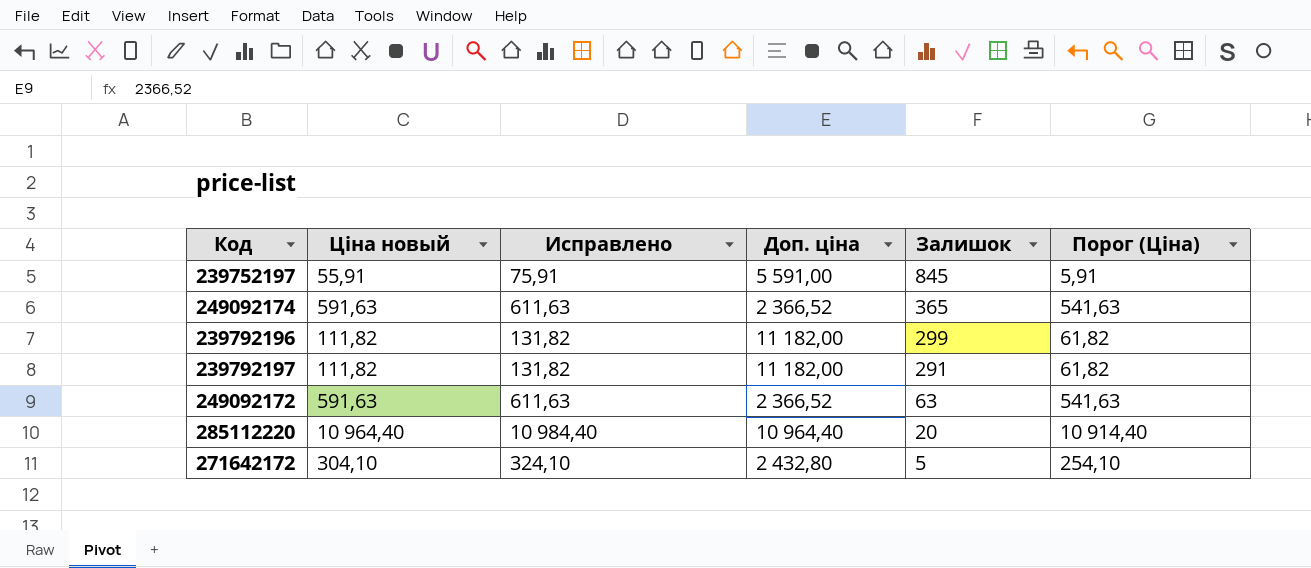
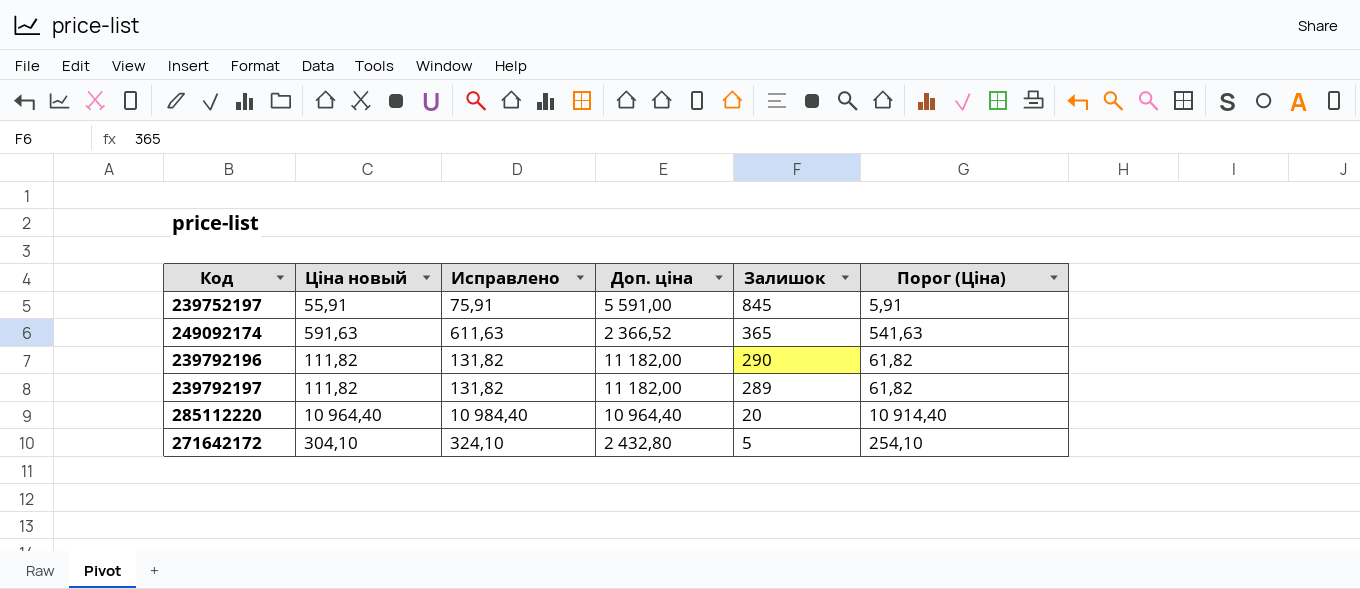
row 249092172: 591,63 | 611,63 | 2 366,52 | 63 | 541,63 -> none
239792196 | Залишок: 299 -> 290
239792197 | Залишок: 291 -> 289

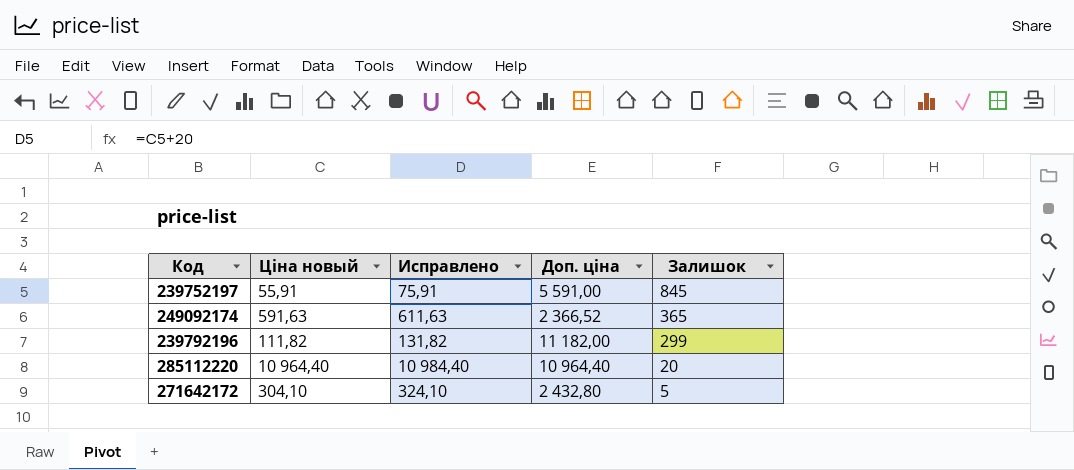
column Порог (Ціна) | formula: [Ціна новый] - 50 -> none
row 239792197: 111,82 | 131,82 | 11 182,00 | 289 | 61,82 -> none
239792196 | Залишок: 290 -> 299

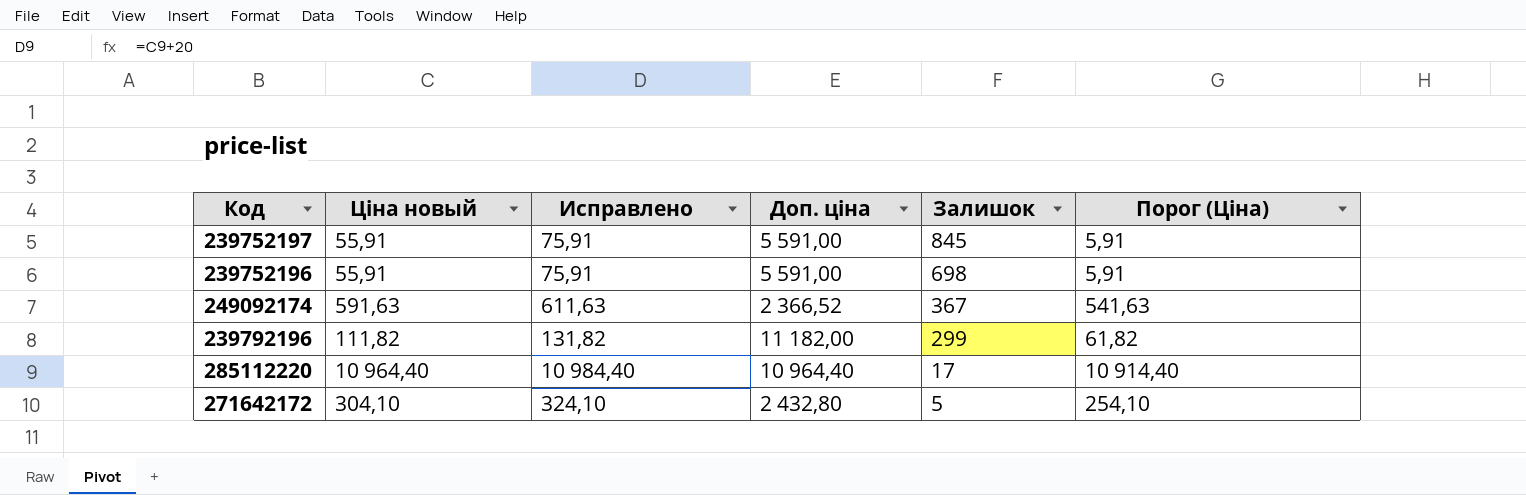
column Порог (Ціна) | formula: none -> [Ціна новый] - 50
row 239752196: none -> 55,91 | 75,91 | 5 591,00 | 698 | 5,91
249092174 | Залишок: 365 -> 367
285112220 | Залишок: 20 -> 17

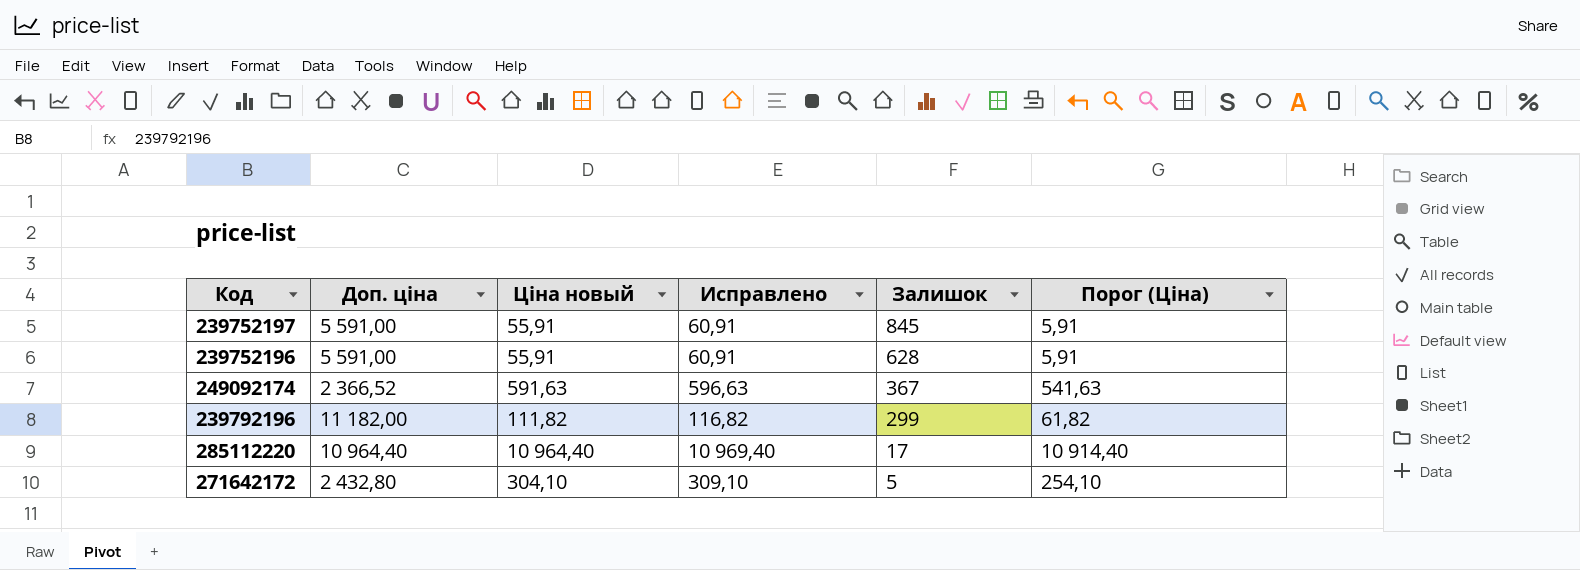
column Доп. ціна | position: 4 -> 2
column Исправлено | formula: [Ціна новый] + 20 -> [Ціна новый] + 5
239752196 | Залишок: 698 -> 628

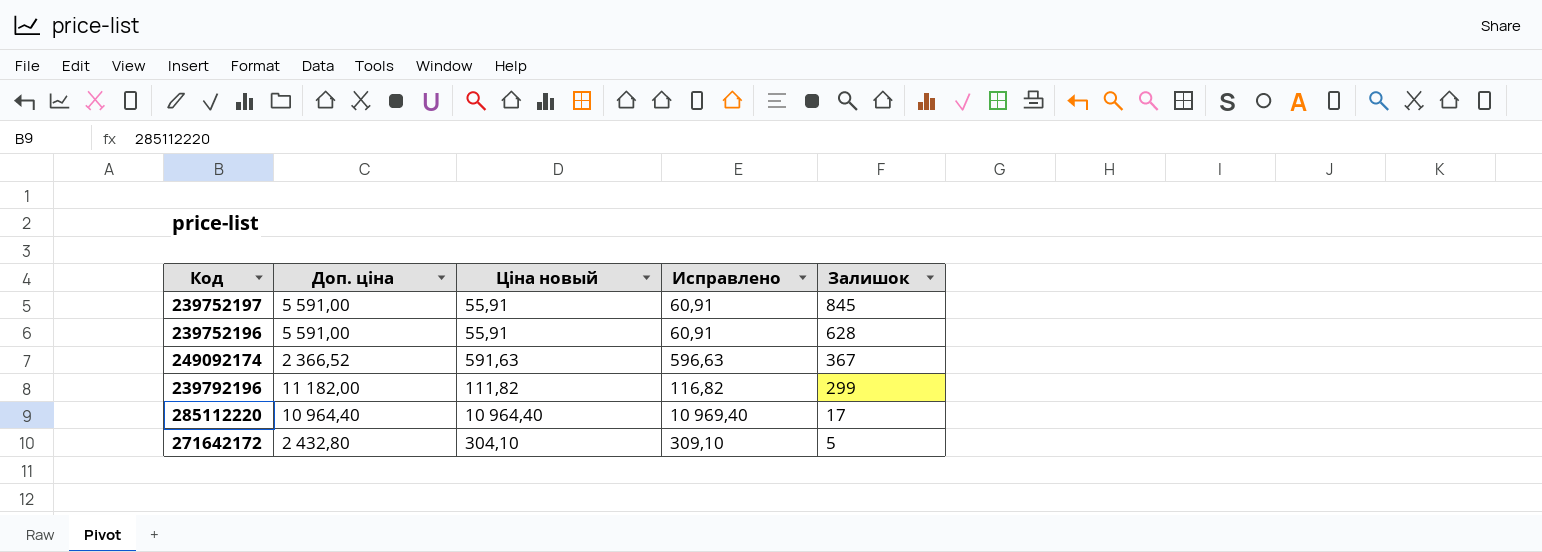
column Порог (Ціна) | formula: [Ціна новый] - 50 -> none

